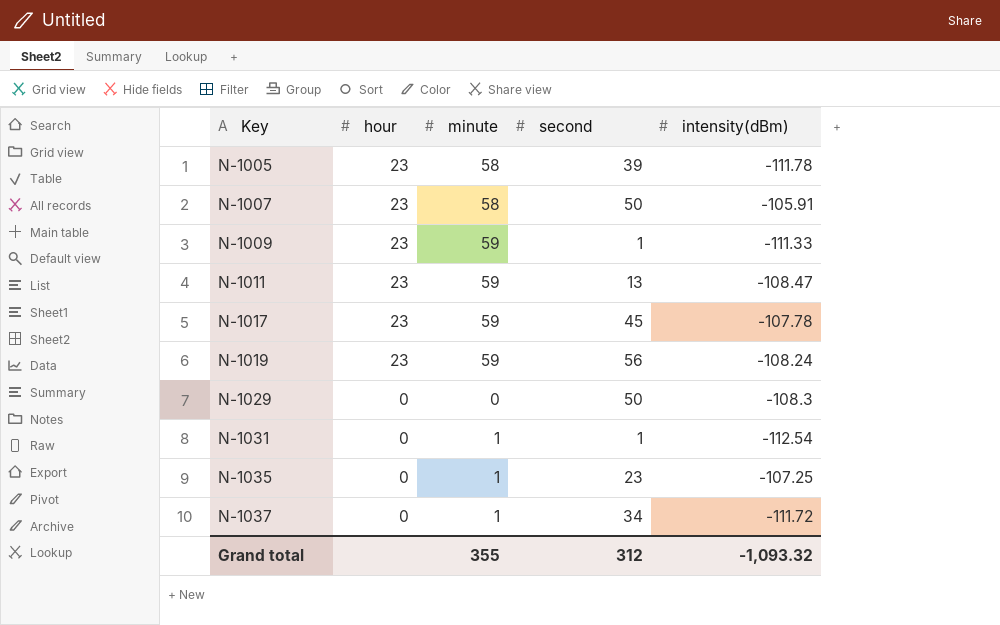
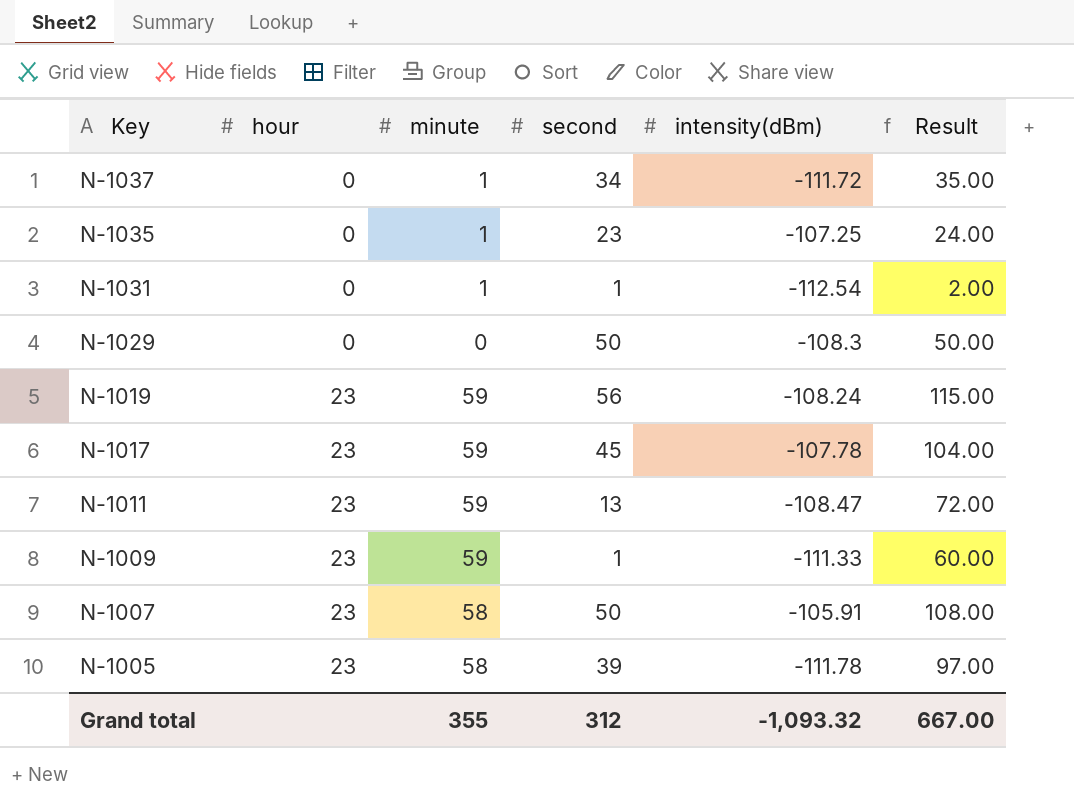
row order: Key ascending -> Key descending
column Result | formula: none -> [minute] + [second]

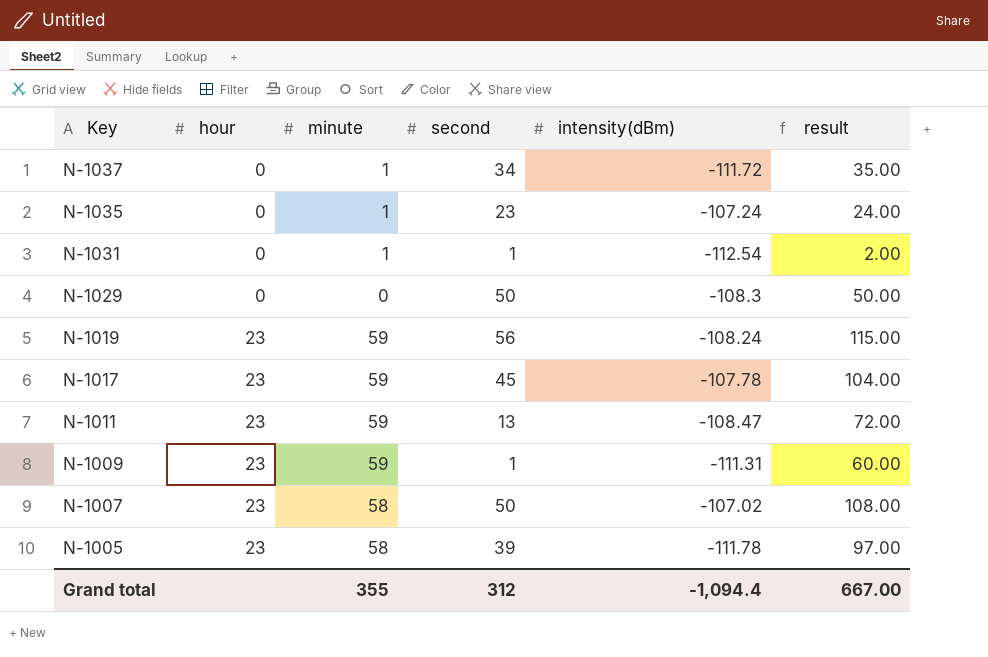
column name: Result -> result
N-1035 | intensity(dBm): -107.25 -> -107.24
N-1009 | intensity(dBm): -111.33 -> -111.31
N-1007 | intensity(dBm): -105.91 -> -107.02
Grand total | intensity(dBm): -1,093.32 -> -1,094.4

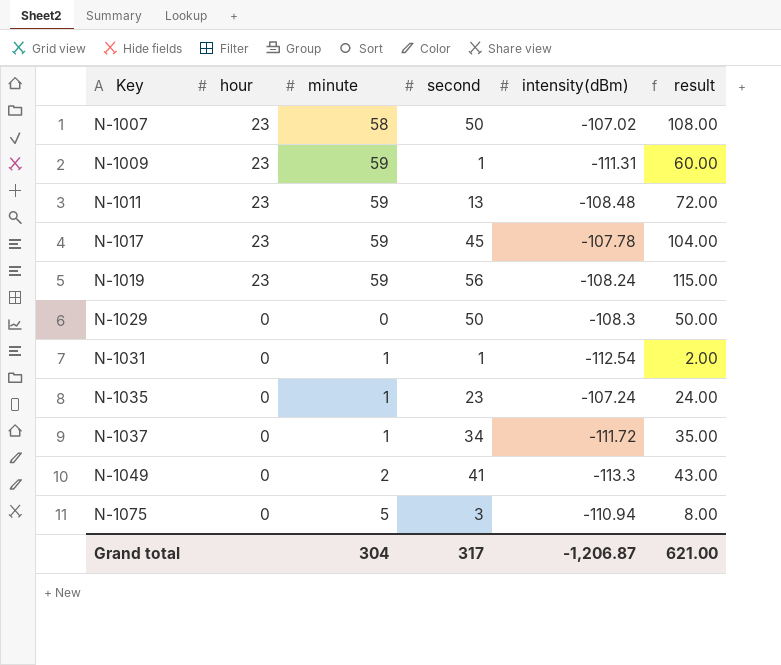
row order: Key descending -> Key ascending
row N-1005: 23 | 58 | 39 | -111.78 | 97.00 -> none
N-1011 | intensity(dBm): -108.47 -> -108.48
row N-1049: none -> 0 | 2 | 41 | -113.3 | 43.00
row N-1075: none -> 0 | 5 | 3 | -110.94 | 8.00
Grand total | minute: 355 -> 304
Grand total | second: 312 -> 317
Grand total | intensity(dBm): -1,094.4 -> -1,206.87
Grand total | result: 667.00 -> 621.00

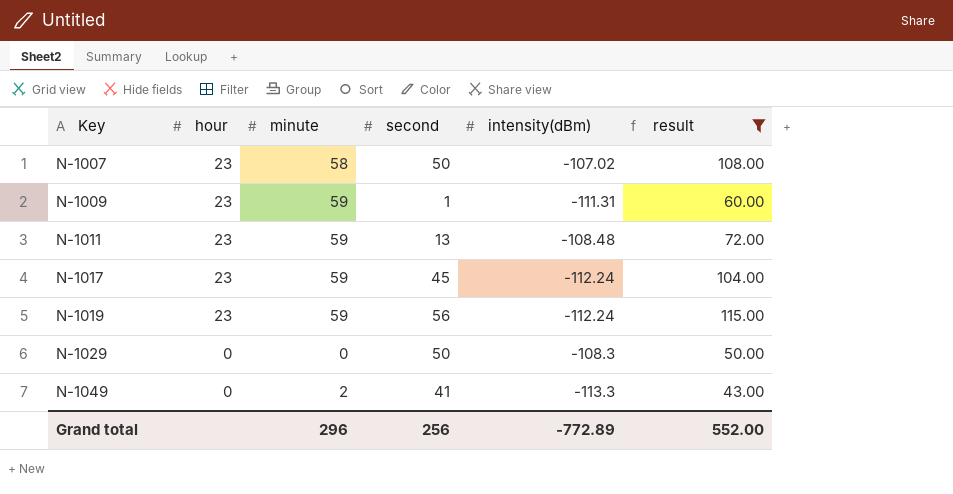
filter: none -> result >= 43.00
N-1017 | intensity(dBm): -107.78 -> -112.24
N-1019 | intensity(dBm): -108.24 -> -112.24
Grand total | minute: 304 -> 296
Grand total | second: 317 -> 256
Grand total | intensity(dBm): -1,206.87 -> -772.89
Grand total | result: 621.00 -> 552.00

